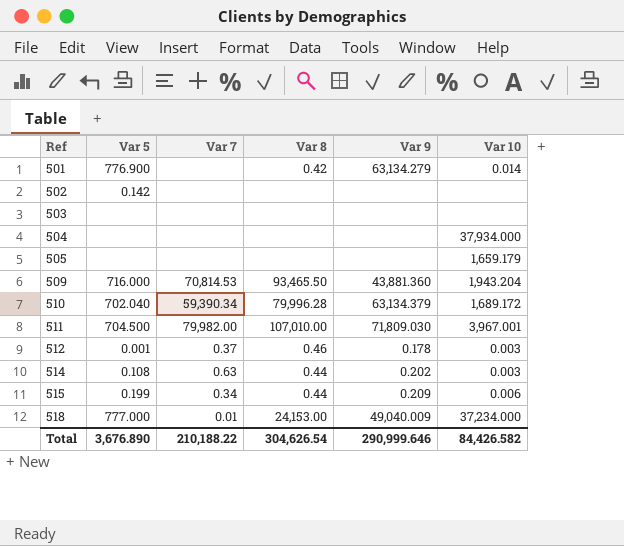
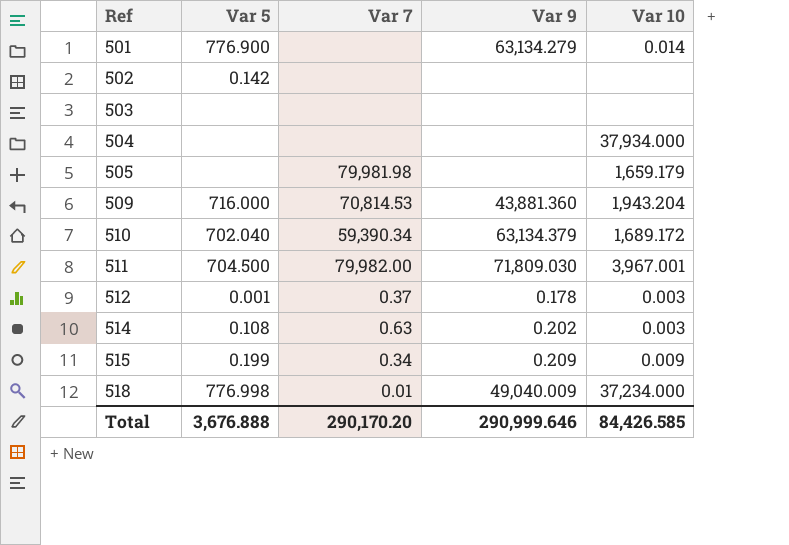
column Var 8 | position: 4 -> none
505 | Var 7: none -> 79,981.98
515 | Var 10: 0.006 -> 0.009
518 | Var 5: 777.000 -> 776.998
Total | Var 5: 3,676.890 -> 3,676.888
Total | Var 7: 210,188.22 -> 290,170.20
Total | Var 10: 84,426.582 -> 84,426.585

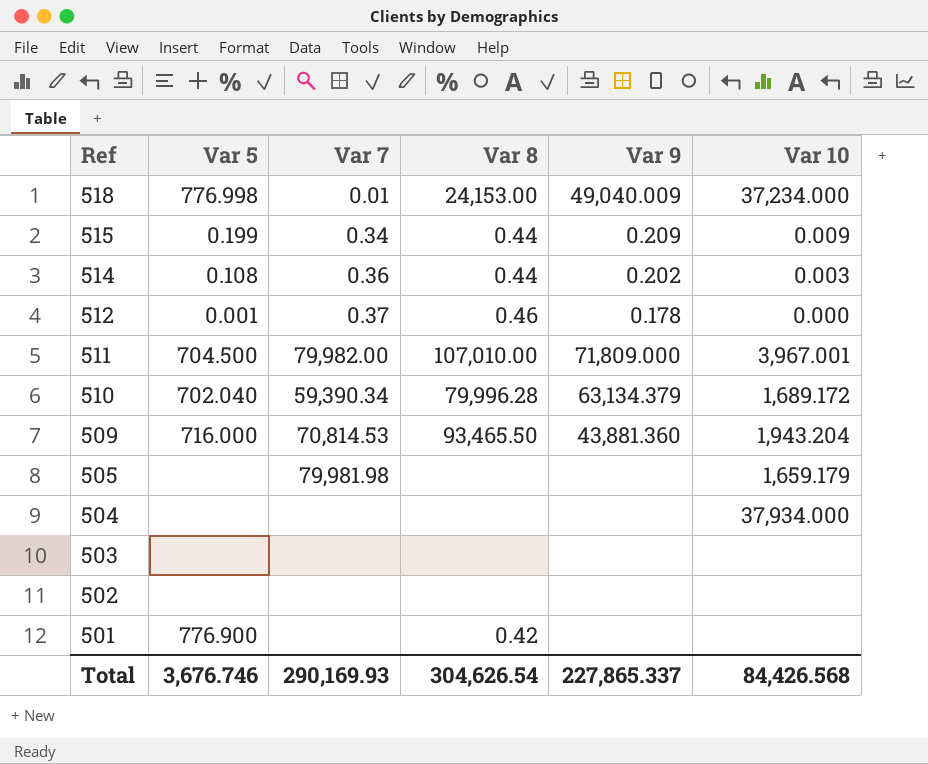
row order: Ref ascending -> Ref descending
column Var 8 | position: none -> 4
514 | Var 7: 0.63 -> 0.36
512 | Var 10: 0.003 -> 0.000
511 | Var 9: 71,809.030 -> 71,809.000
502 | Var 5: 0.142 -> none
501 | Var 9: 63,134.279 -> none
501 | Var 10: 0.014 -> none
Total | Var 5: 3,676.888 -> 3,676.746
Total | Var 7: 290,170.20 -> 290,169.93
Total | Var 9: 290,999.646 -> 227,865.337
Total | Var 10: 84,426.585 -> 84,426.568

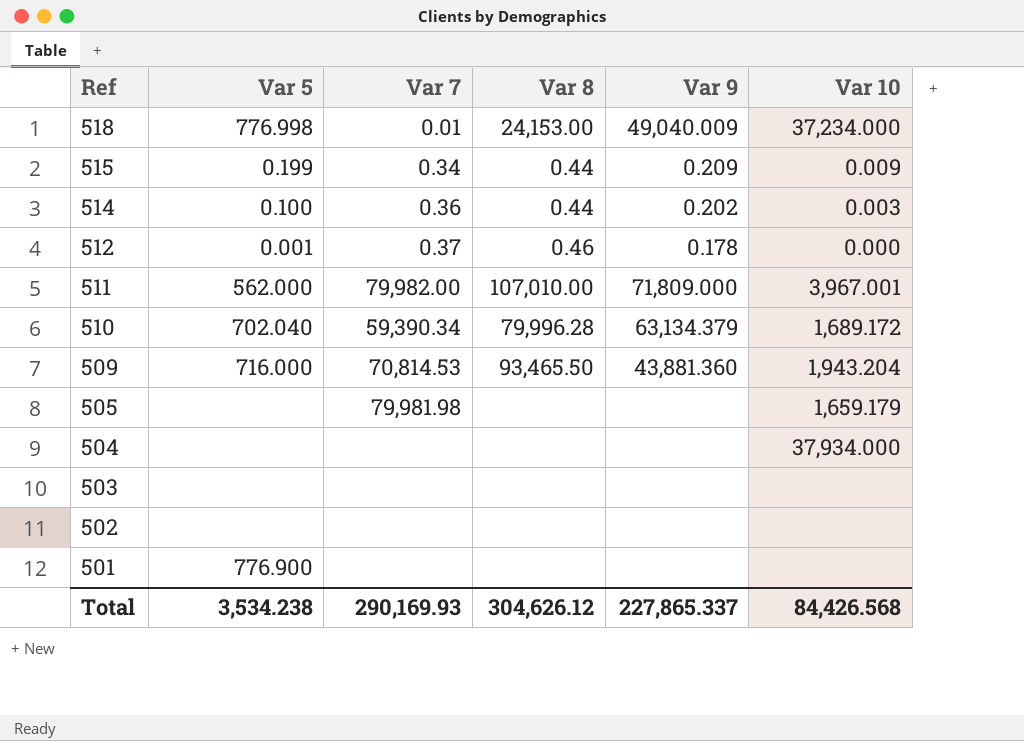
514 | Var 5: 0.108 -> 0.100
511 | Var 5: 704.500 -> 562.000
501 | Var 8: 0.42 -> none
Total | Var 5: 3,676.746 -> 3,534.238
Total | Var 8: 304,626.54 -> 304,626.12

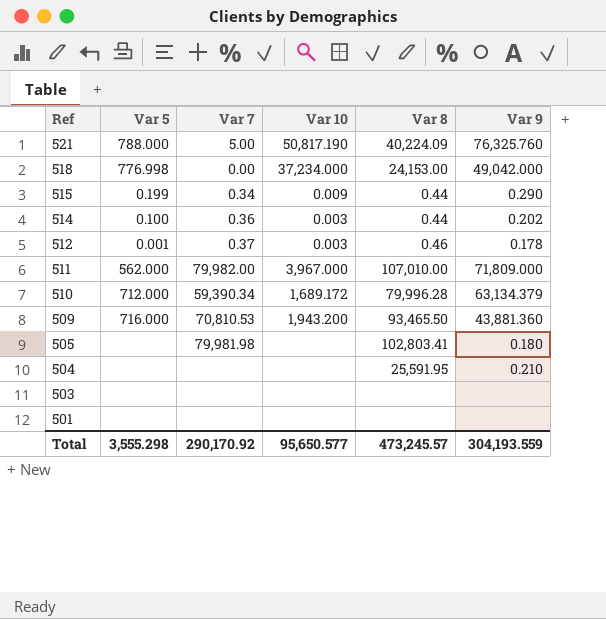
column Var 10 | position: 6 -> 4
row 502: none | none | none | none | none -> none
row 521: none -> 788.000 | 5.00 | 50,817.190 | 40,224.09 | 76,325.760
518 | Var 7: 0.01 -> 0.00
518 | Var 9: 49,040.009 -> 49,042.000
515 | Var 9: 0.209 -> 0.290
512 | Var 10: 0.000 -> 0.003
511 | Var 10: 3,967.001 -> 3,967.000
510 | Var 5: 702.040 -> 712.000
509 | Var 7: 70,814.53 -> 70,810.53
509 | Var 10: 1,943.204 -> 1,943.200
505 | Var 10: 1,659.179 -> none
505 | Var 8: none -> 102,803.41
505 | Var 9: none -> 0.180
504 | Var 10: 37,934.000 -> none
504 | Var 8: none -> 25,591.95
504 | Var 9: none -> 0.210
501 | Var 5: 776.900 -> none
Total | Var 5: 3,534.238 -> 3,555.298
Total | Var 7: 290,169.93 -> 290,170.92
Total | Var 10: 84,426.568 -> 95,650.577
Total | Var 8: 304,626.12 -> 473,245.57
Total | Var 9: 227,865.337 -> 304,193.559

